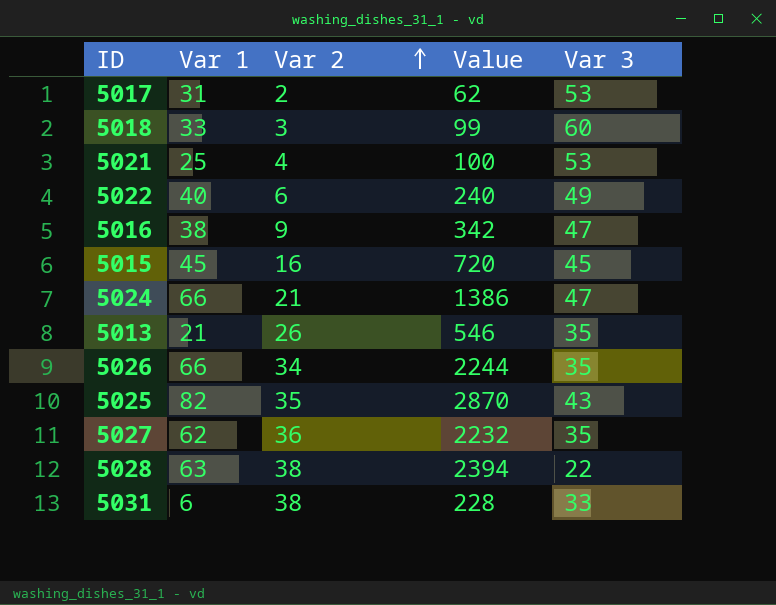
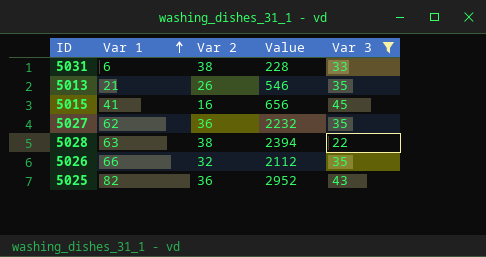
filter: none -> Var 3 <= 45
row order: Var 2 ascending -> Var 1 ascending
5015 | Var 1: 45 -> 41
5015 | Value: 720 -> 656
5026 | Var 2: 34 -> 32
5026 | Value: 2244 -> 2112
5025 | Var 2: 35 -> 36
5025 | Value: 2870 -> 2952

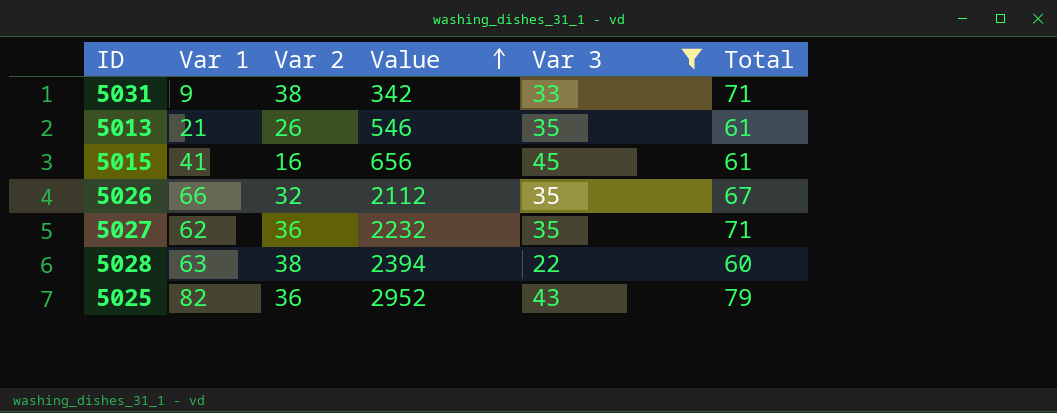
row order: Var 1 ascending -> Value ascending
column Total | formula: none -> [Var 2] + [Var 3]
5031 | Var 1: 6 -> 9
5031 | Value: 228 -> 342

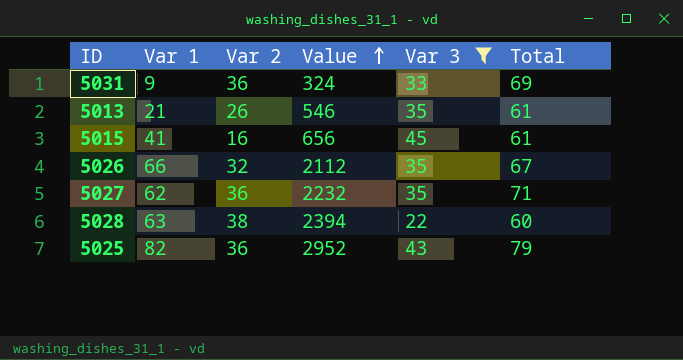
5031 | Var 2: 38 -> 36
5031 | Value: 342 -> 324
5031 | Total: 71 -> 69

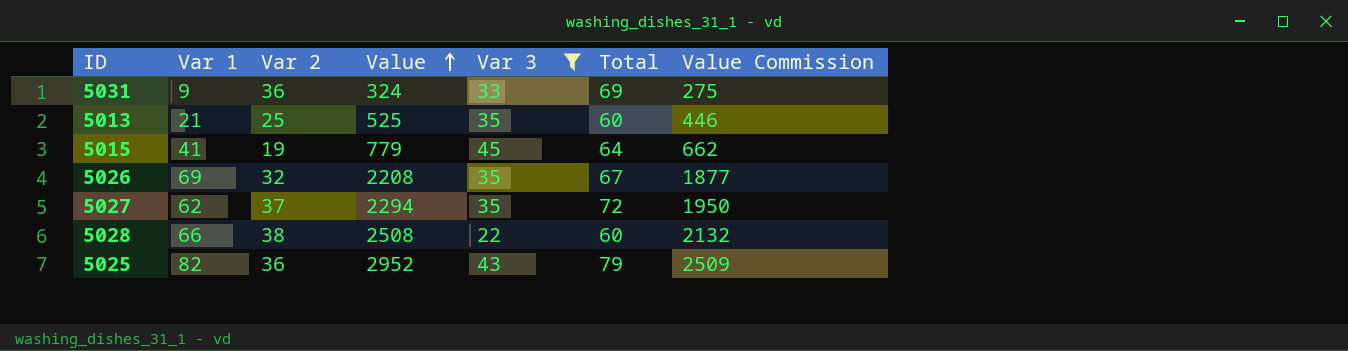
column Value Commission | formula: none -> [Value] * 0.85
5013 | Var 2: 26 -> 25
5013 | Value: 546 -> 525
5013 | Total: 61 -> 60
5015 | Var 2: 16 -> 19
5015 | Value: 656 -> 779
5015 | Total: 61 -> 64
5026 | Var 1: 66 -> 69
5026 | Value: 2112 -> 2208
5027 | Var 2: 36 -> 37
5027 | Value: 2232 -> 2294
5027 | Total: 71 -> 72
5028 | Var 1: 63 -> 66
5028 | Value: 2394 -> 2508

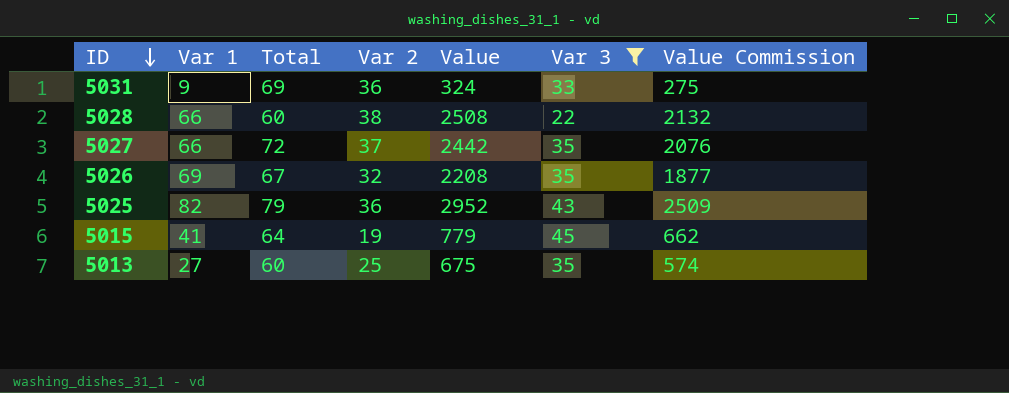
row order: Value ascending -> ID descending
column Total | position: 6 -> 3
5027 | Var 1: 62 -> 66
5027 | Value: 2294 -> 2442
5027 | Value Commission: 1950 -> 2076
5013 | Var 1: 21 -> 27
5013 | Value: 525 -> 675
5013 | Value Commission: 446 -> 574

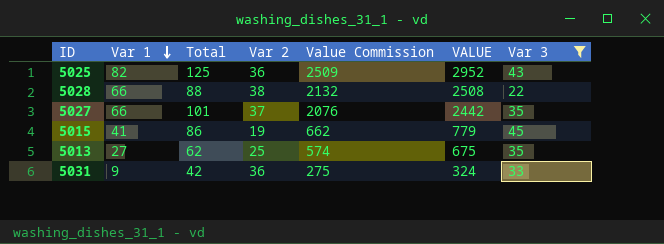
row order: ID descending -> Var 1 descending
column Total | formula: [Var 2] + [Var 3] -> [Var 1] + [Var 3]
column Value Commission | position: 7 -> 5
column name: Value -> VALUE
row 5026: 69 | 67 | 32 | 2208 | 35 | 1877 -> none

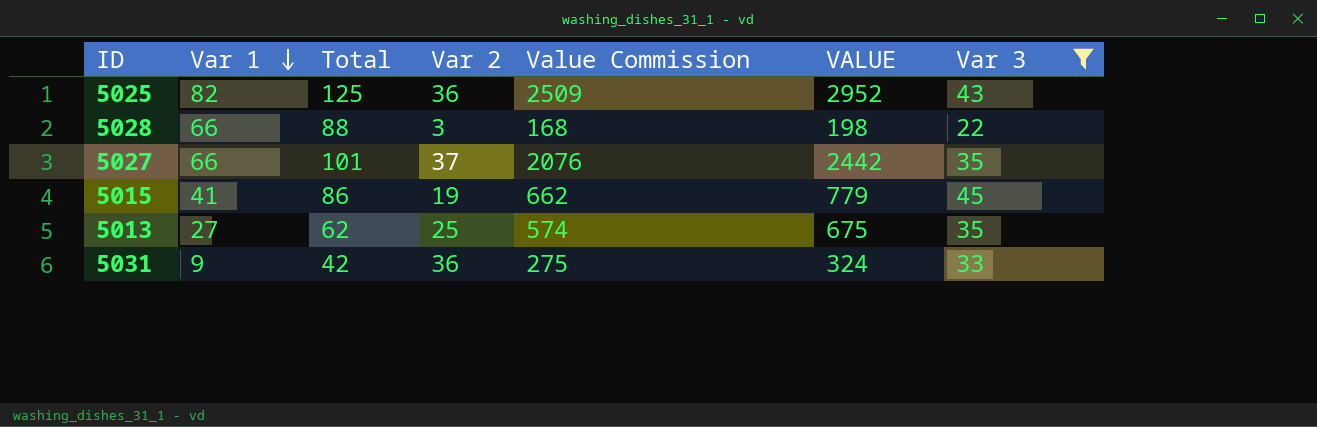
5028 | Var 2: 38 -> 3
5028 | Value Commission: 2132 -> 168
5028 | VALUE: 2508 -> 198

